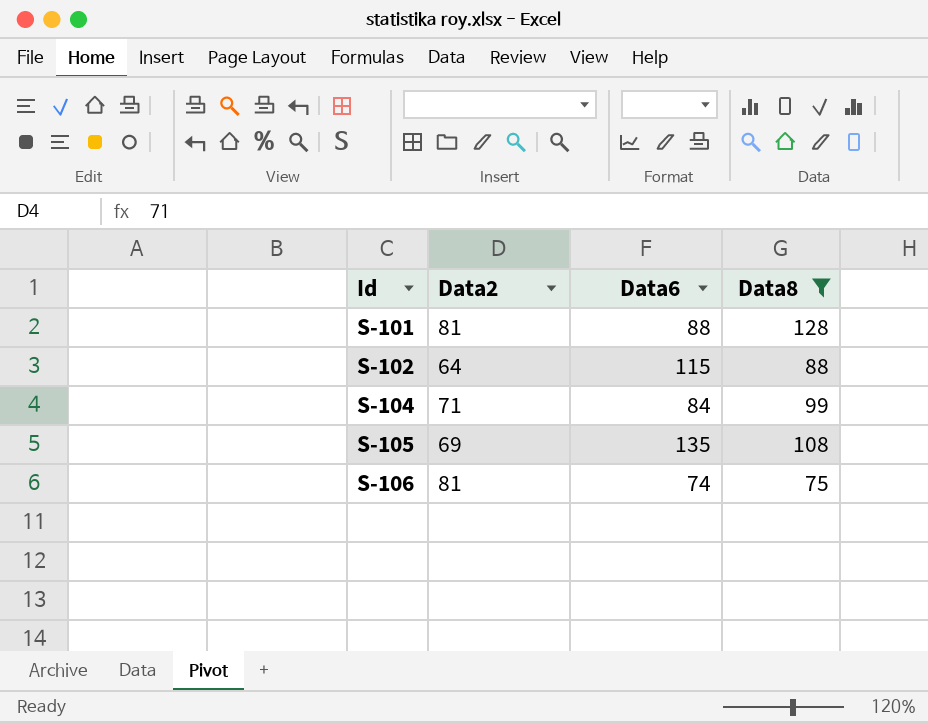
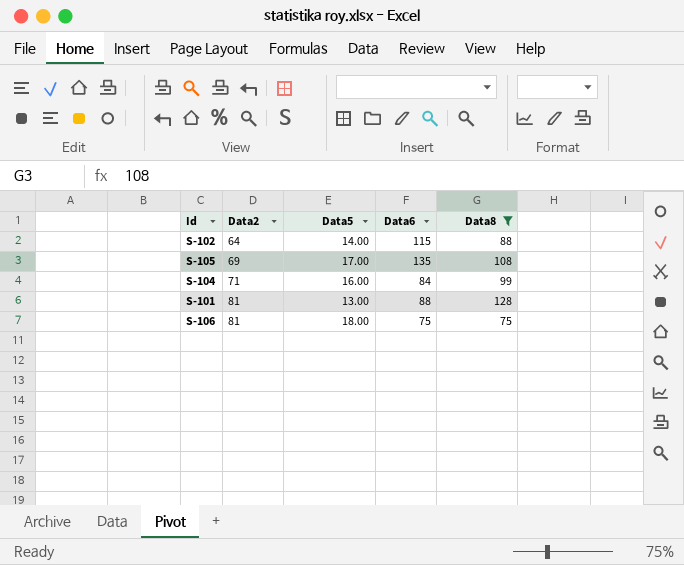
row order: Id ascending -> Data2 ascending
column Data5 | position: none -> 3
S-106 | Data6: 74 -> 75

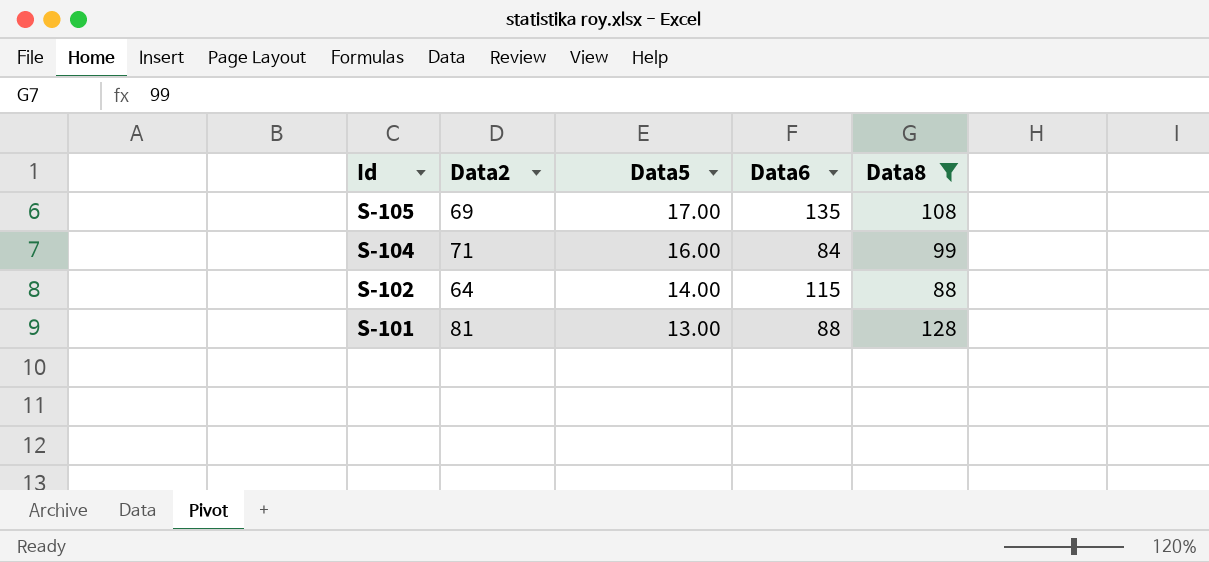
row order: Data2 ascending -> Id descending
row S-106: 81 | 18.00 | 75 | 75 -> none

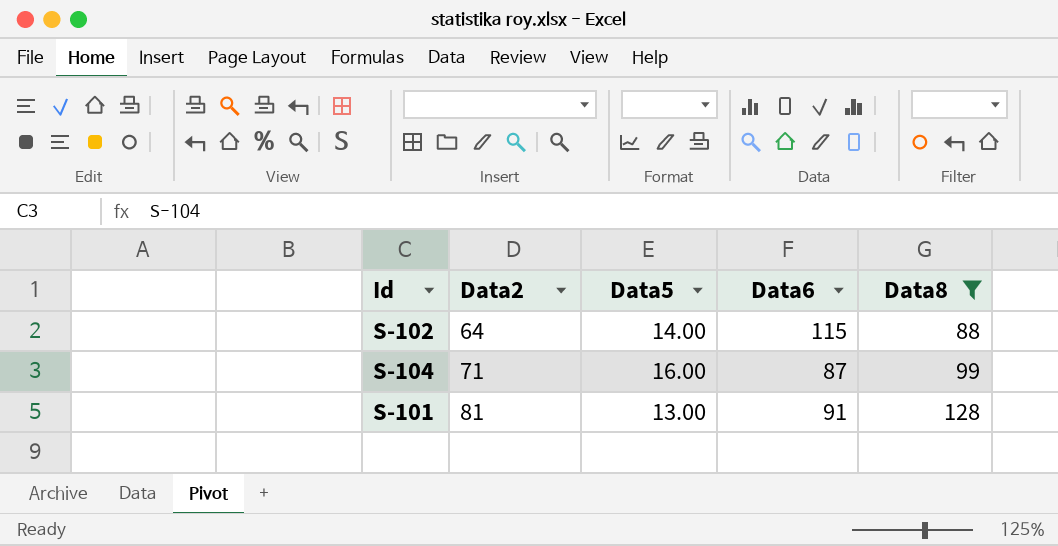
row order: Id descending -> Data2 ascending
row S-105: 69 | 17.00 | 135 | 108 -> none
S-104 | Data6: 84 -> 87
S-101 | Data6: 88 -> 91

